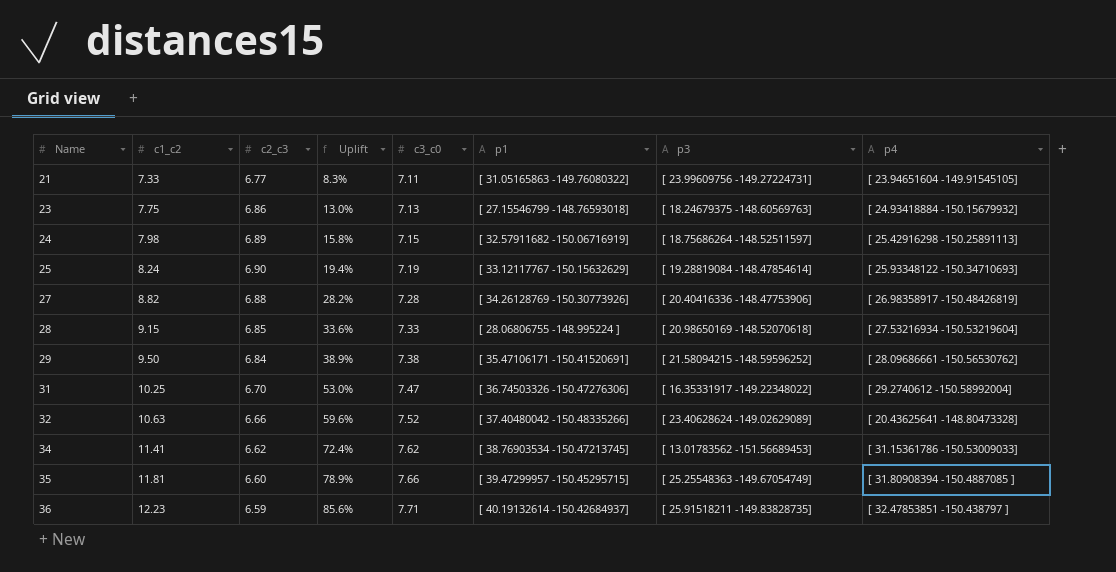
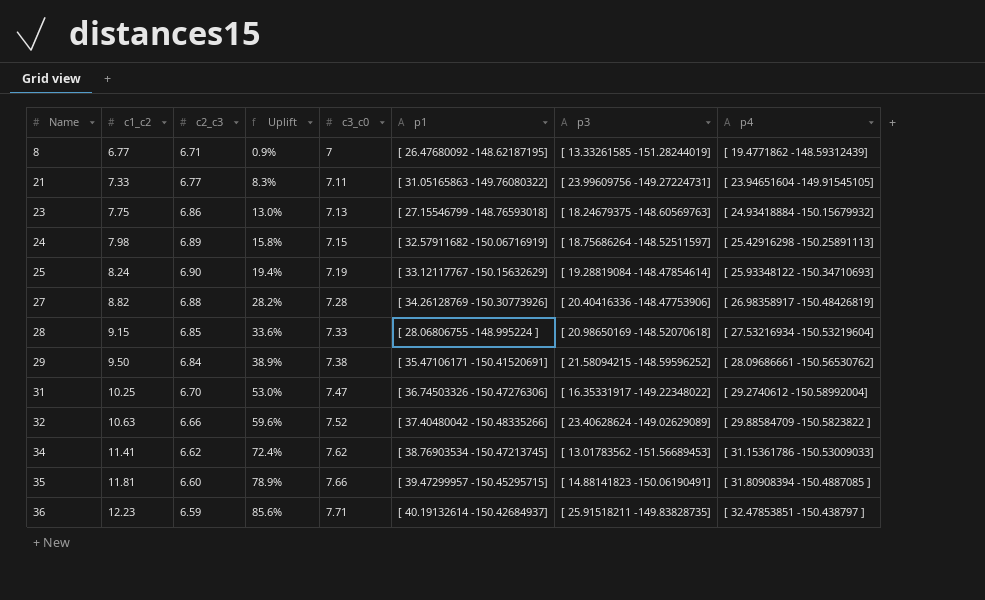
row 8: none -> 6.77 | 6.71 | 0.9% | 7 | [ 26.47680092 -148.62187195] | [ 13.33261585 -151.28244019] | [ 19.4771862 -148.59312439]
32 | p4: [ 20.43625641 -148.80473328] -> [ 29.88584709 -150.5823822 ]
35 | p3: [ 25.25548363 -149.67054749] -> [ 14.88141823 -150.06190491]

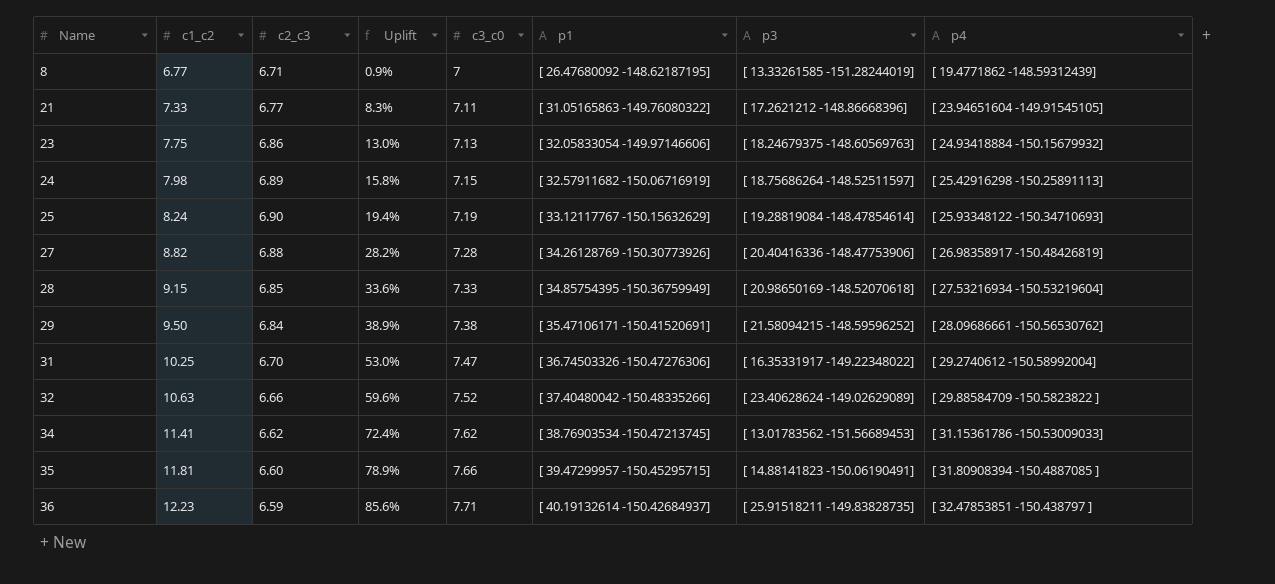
21 | p3: [ 23.99609756 -149.27224731] -> [ 17.2621212 -148.86668396]
23 | p1: [ 27.15546799 -148.76593018] -> [ 32.05833054 -149.97146606]
28 | p1: [ 28.06806755 -148.995224 ] -> [ 34.85754395 -150.36759949]

